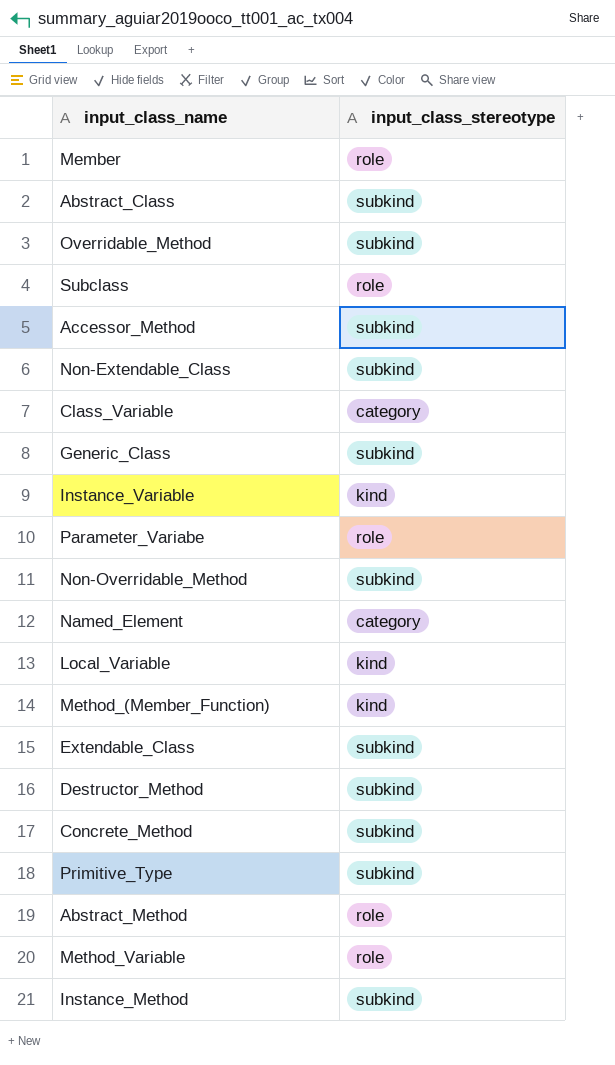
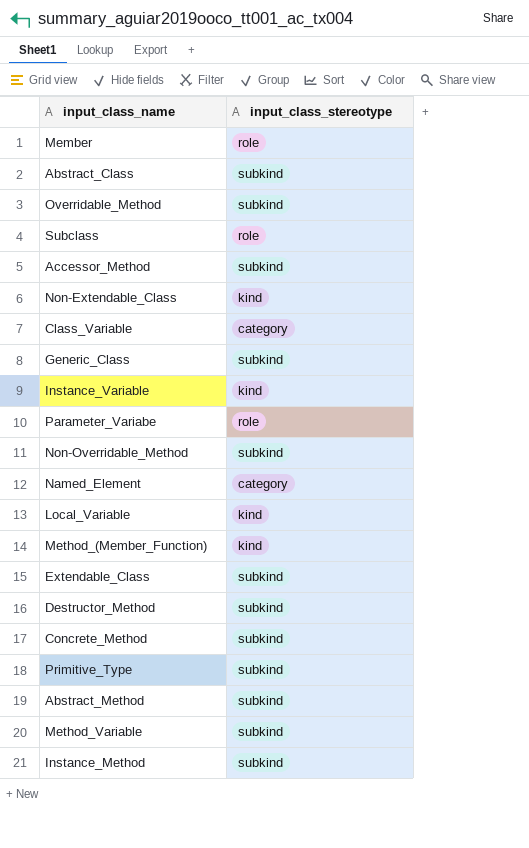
Non-Extendable_Class | input_class_stereotype: subkind -> kind
Abstract_Method | input_class_stereotype: role -> subkind
Method_Variable | input_class_stereotype: role -> subkind

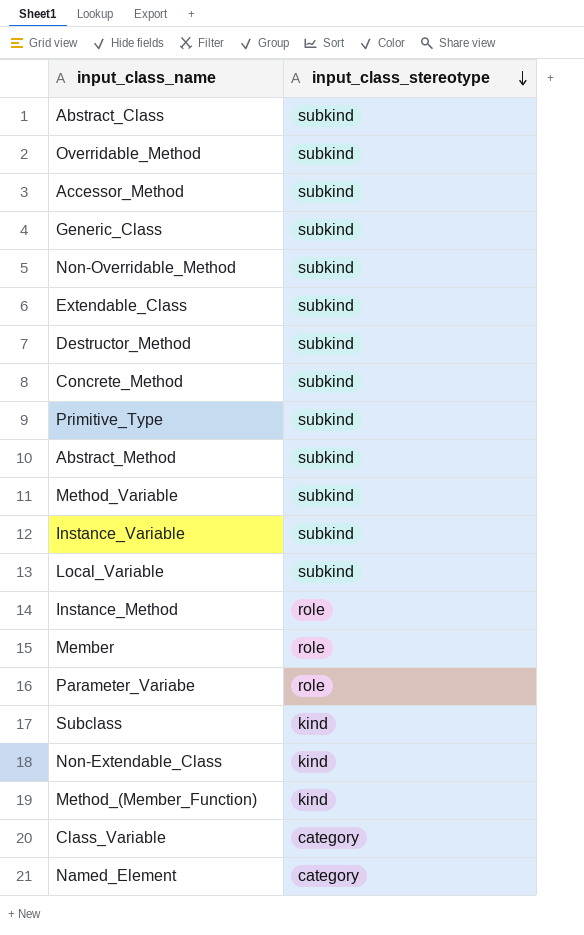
row order: none -> input_class_stereotype descending
Instance_Variable | input_class_stereotype: kind -> subkind
Local_Variable | input_class_stereotype: kind -> subkind
Instance_Method | input_class_stereotype: subkind -> role
Subclass | input_class_stereotype: role -> kind

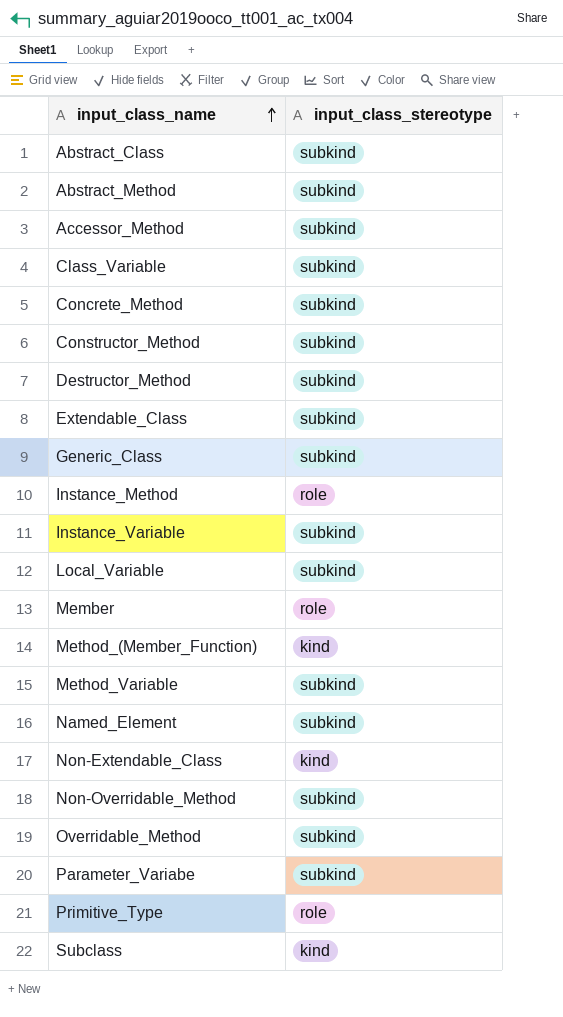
row order: input_class_stereotype descending -> input_class_name ascending
Class_Variable | input_class_stereotype: category -> subkind
row Constructor_Method: none -> subkind
Named_Element | input_class_stereotype: category -> subkind
Parameter_Variabe | input_class_stereotype: role -> subkind
Primitive_Type | input_class_stereotype: subkind -> role

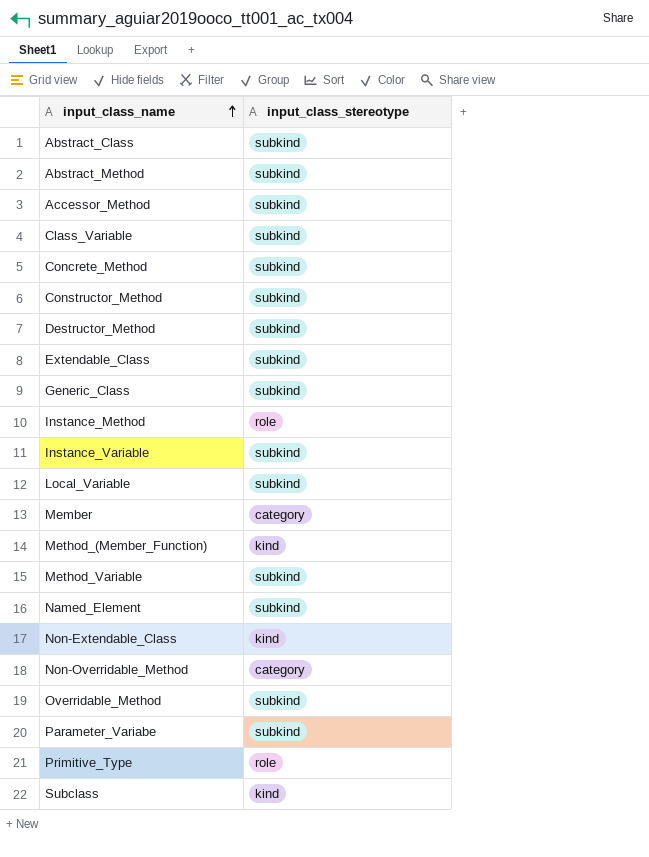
Member | input_class_stereotype: role -> category
Non-Overridable_Method | input_class_stereotype: subkind -> category

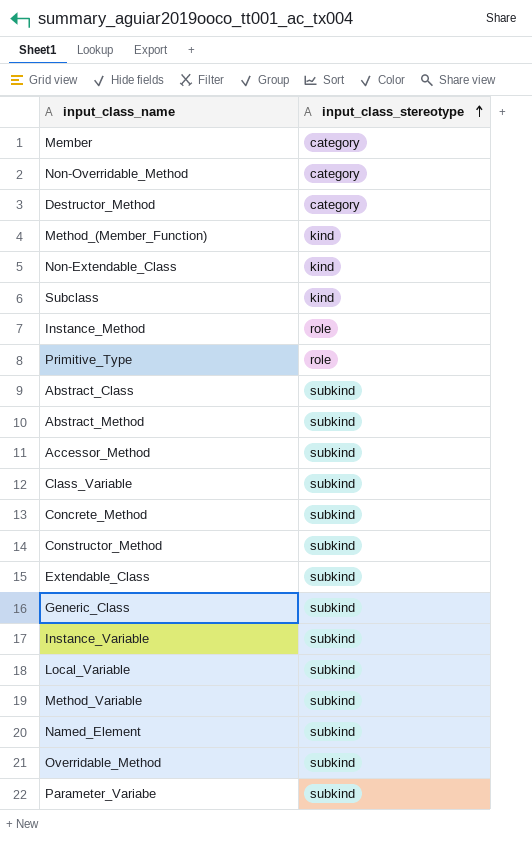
row order: input_class_name ascending -> input_class_stereotype ascending
Destructor_Method | input_class_stereotype: subkind -> category

